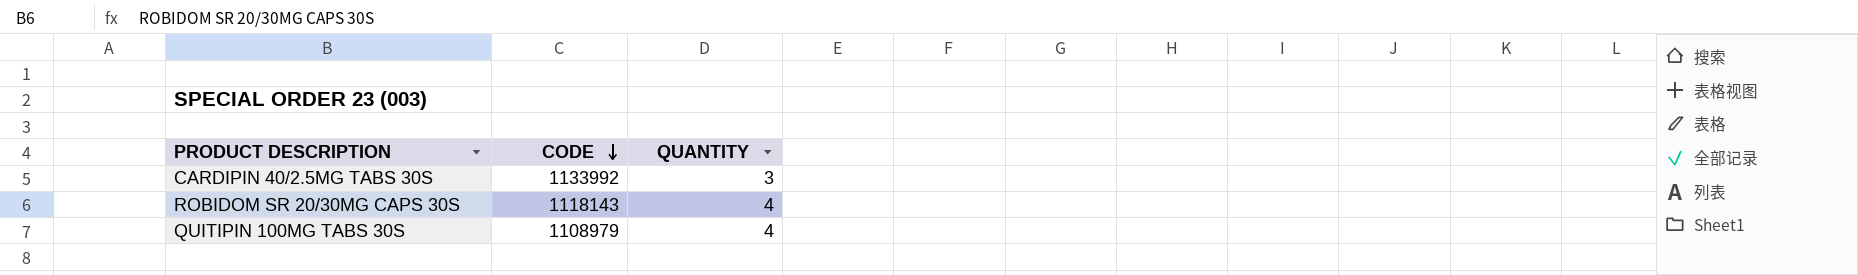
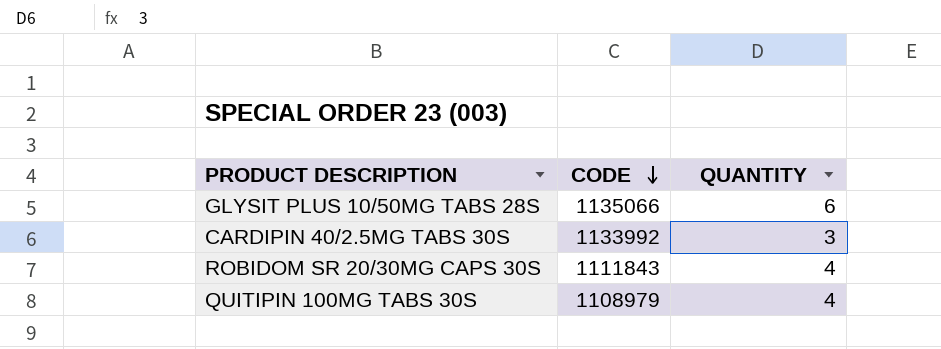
row GLYSIT PLUS 10/50MG TABS 28S: none -> 1135066 | 6
ROBIDOM SR 20/30MG CAPS 30S | CODE: 1118143 -> 1111843

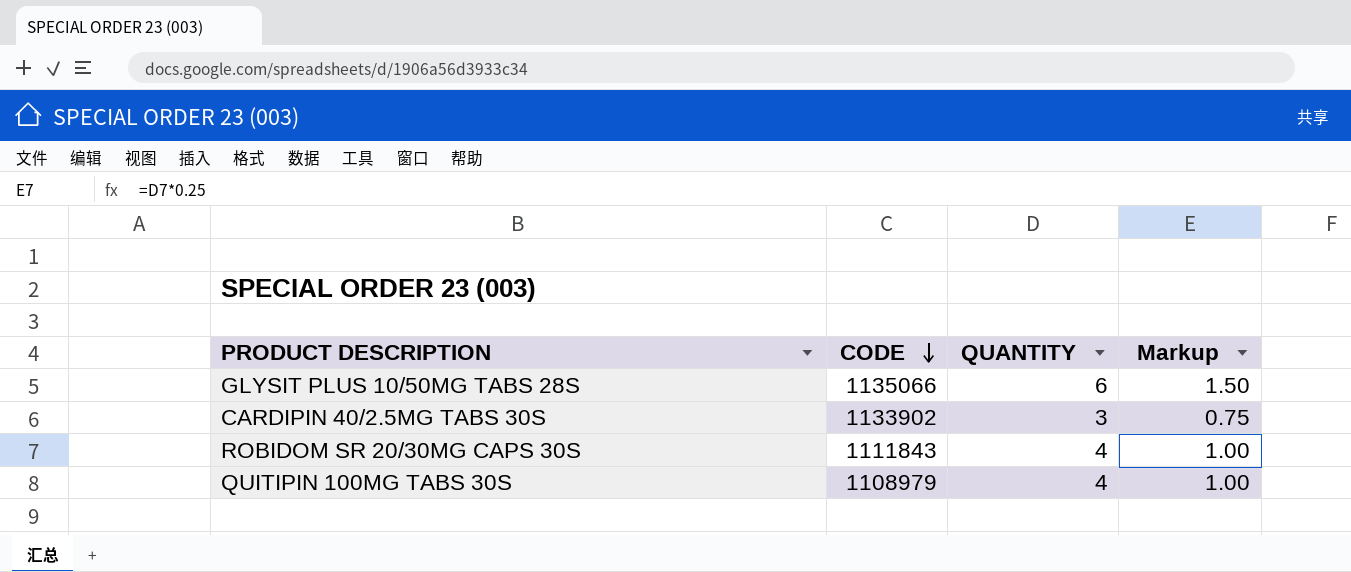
column Markup | formula: none -> [QUANTITY] * 0.25
CARDIPIN 40/2.5MG TABS 30S | CODE: 1133992 -> 1133902

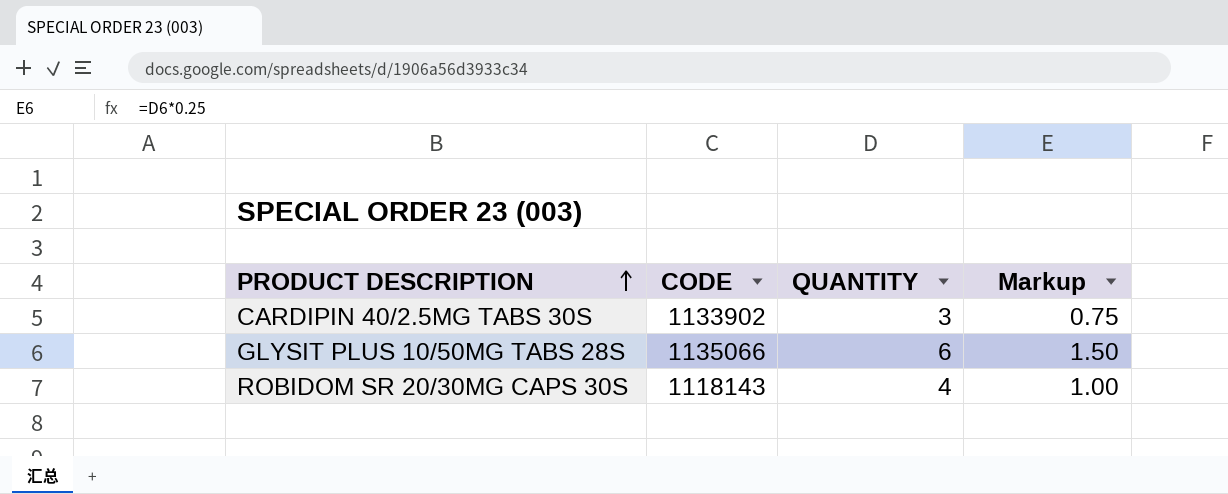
row order: CODE descending -> PRODUCT DESCRIPTION ascending
row QUITIPIN 100MG TABS 30S: 1108979 | 4 | 1.00 -> none
ROBIDOM SR 20/30MG CAPS 30S | CODE: 1111843 -> 1118143

